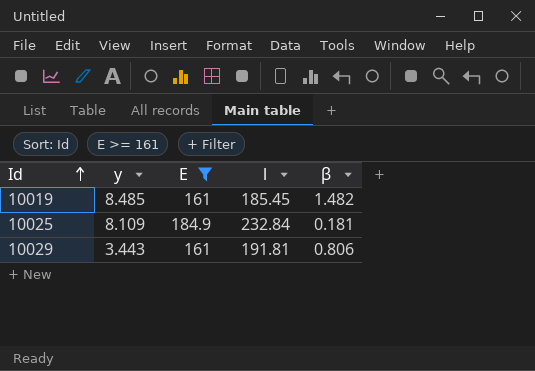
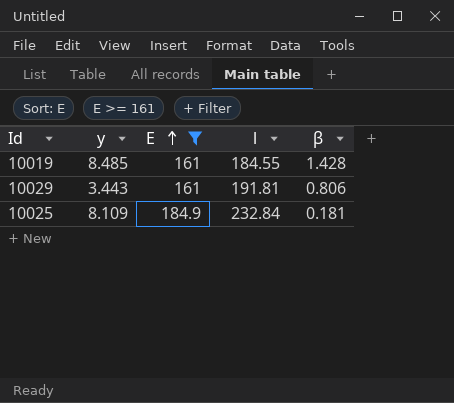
row order: Id ascending -> E ascending
10019 | l: 185.45 -> 184.55
10019 | β: 1.482 -> 1.428

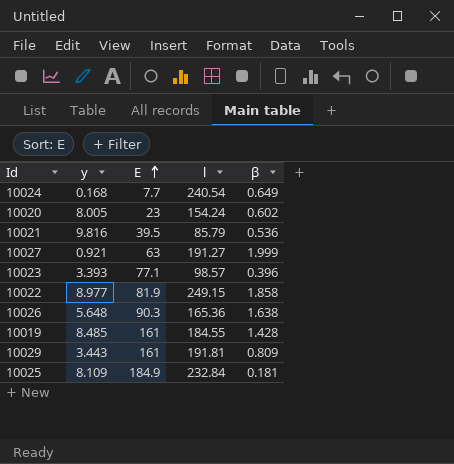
filter: E >= 161 -> none
10029 | β: 0.806 -> 0.809

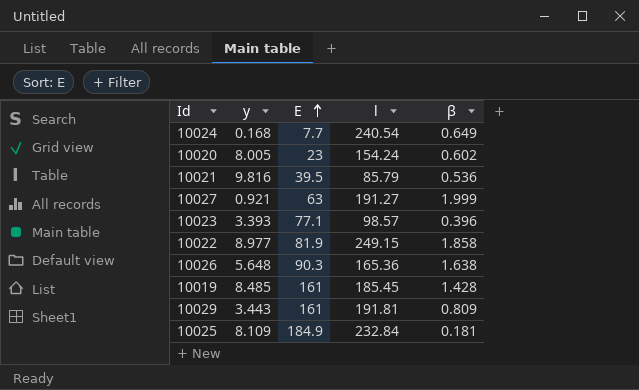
10019 | l: 184.55 -> 185.45

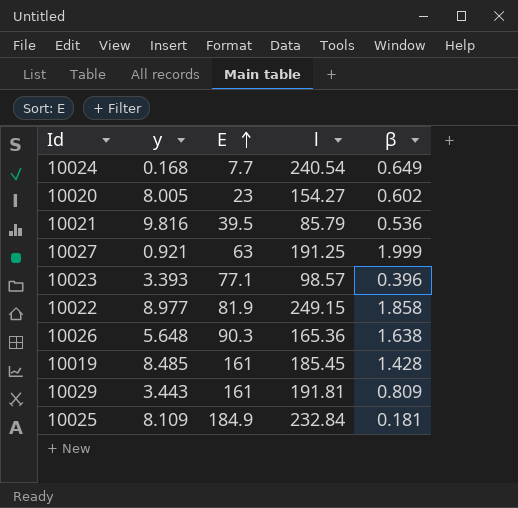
10020 | l: 154.24 -> 154.27
10027 | l: 191.27 -> 191.25

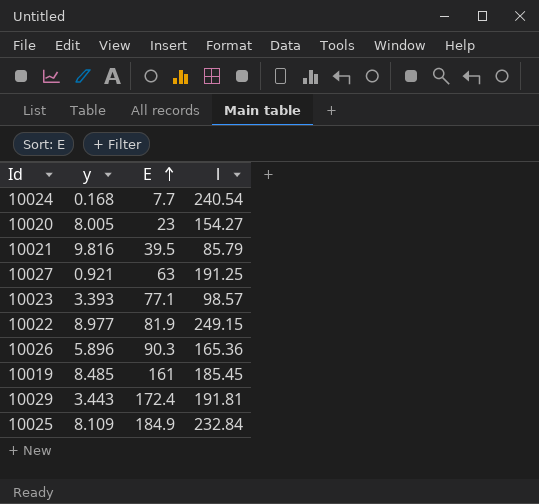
column β | position: 5 -> none
10026 | y: 5.648 -> 5.896
10029 | E: 161 -> 172.4

